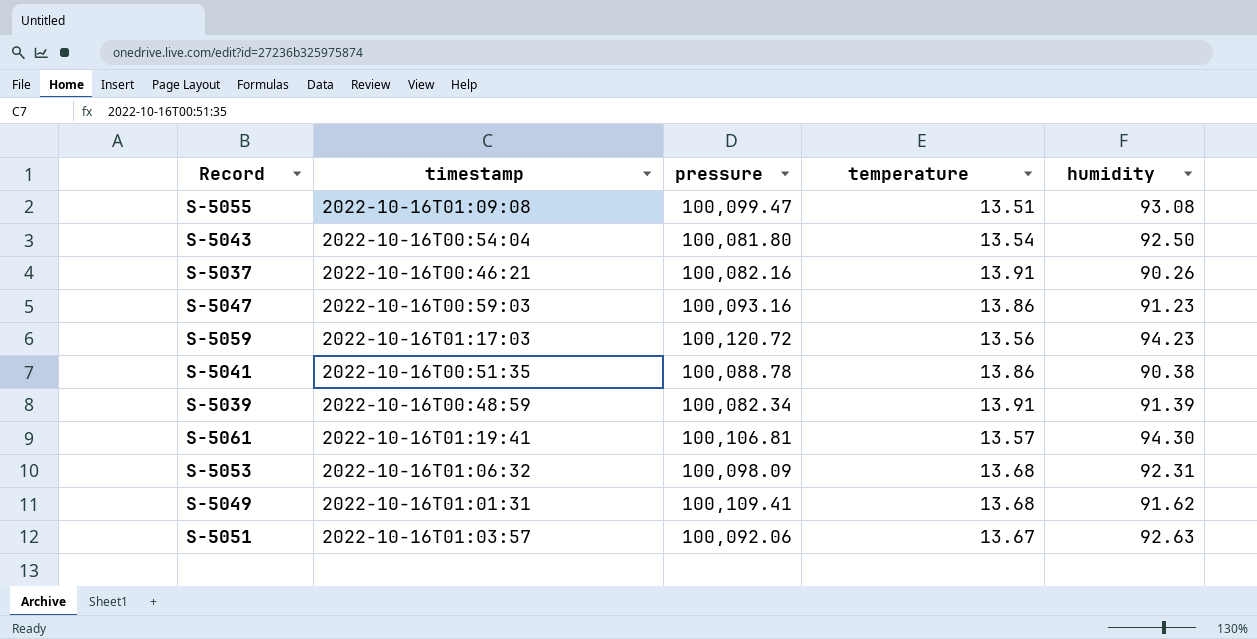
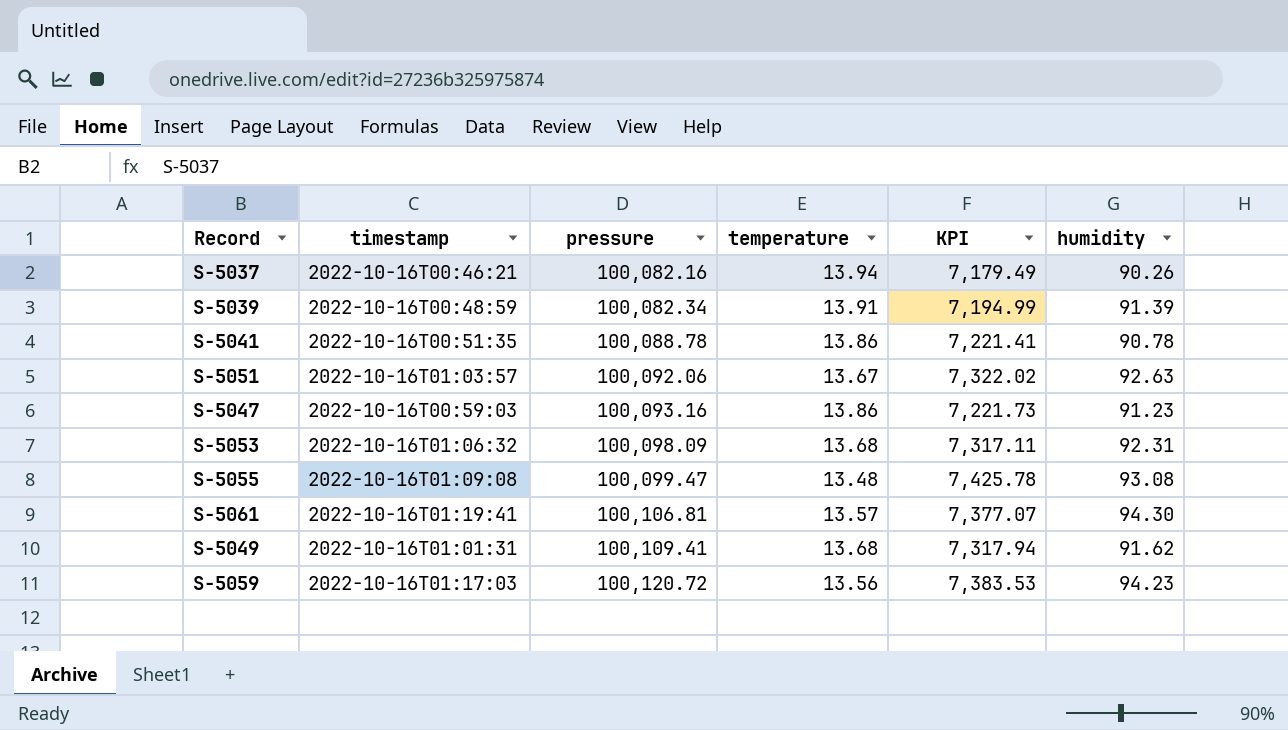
row order: none -> pressure ascending
column KPI | formula: none -> [pressure] / [temperature]
row S-5043: 2022-10-16T00:54:04 | 100,081.80 | 13.54 | 92.50 -> none
S-5037 | temperature: 13.91 -> 13.94
S-5041 | humidity: 90.38 -> 90.78
S-5055 | temperature: 13.51 -> 13.48

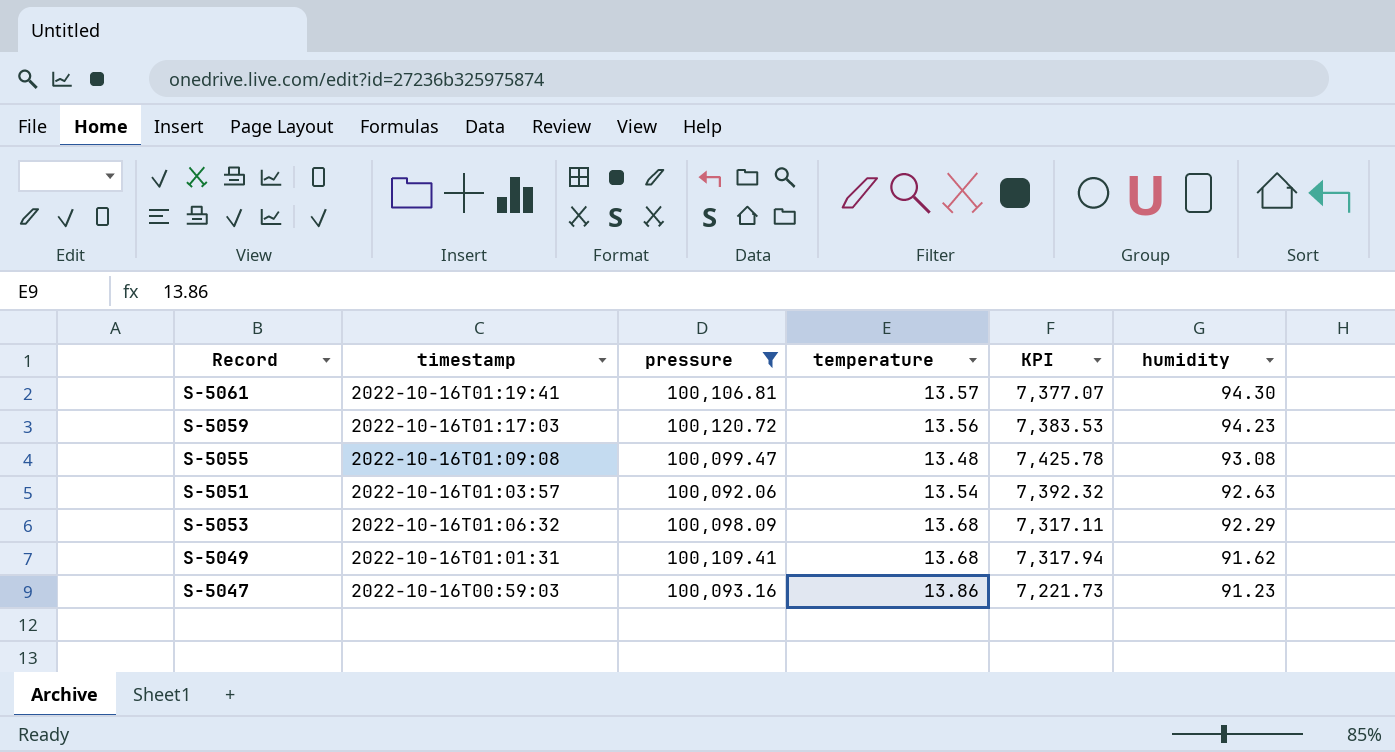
filter: none -> pressure >= 100,092.06
row order: pressure ascending -> humidity descending
S-5051 | temperature: 13.67 -> 13.54
S-5051 | KPI: 7,322.02 -> 7,392.32
S-5053 | humidity: 92.31 -> 92.29

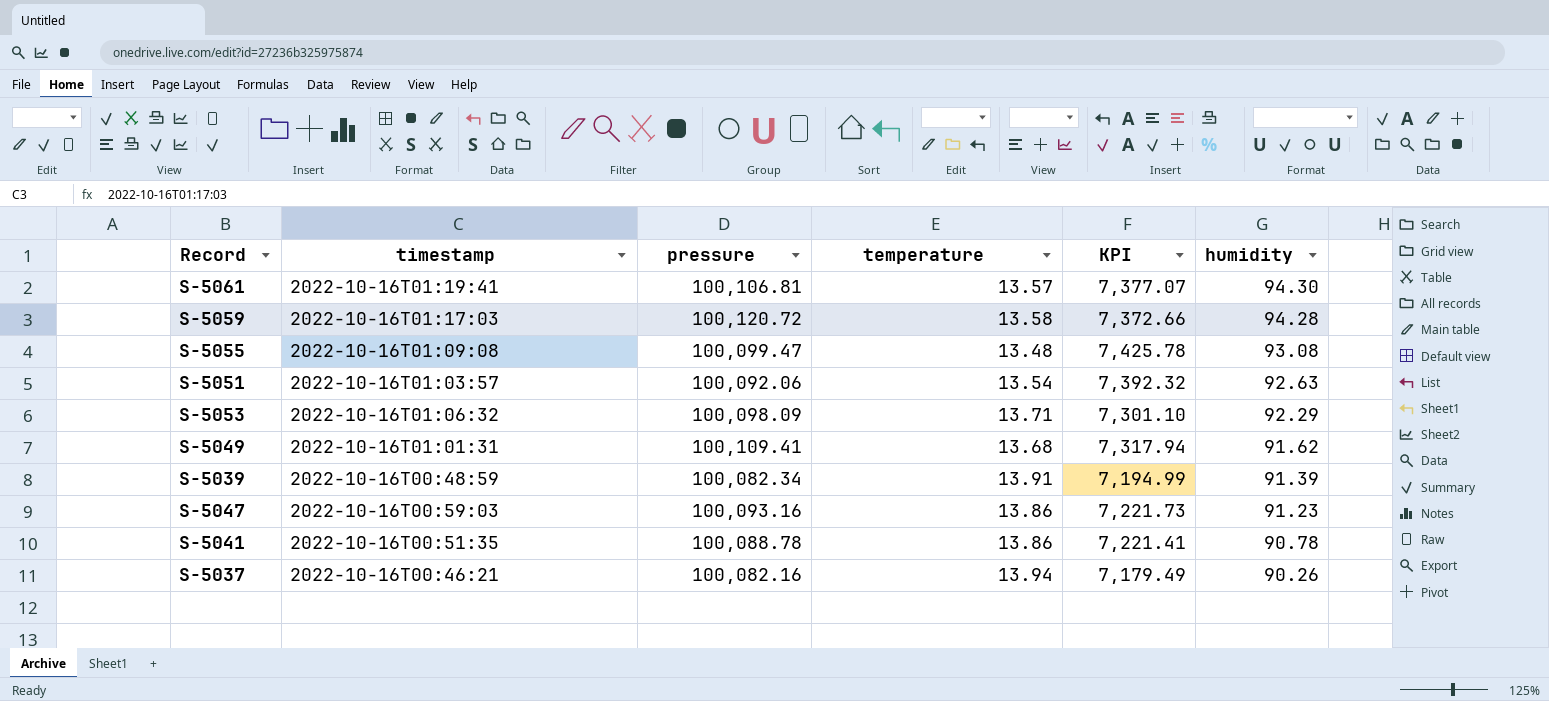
filter: pressure >= 100,092.06 -> none
S-5059 | temperature: 13.56 -> 13.58
S-5059 | KPI: 7,383.53 -> 7,372.66
S-5059 | humidity: 94.23 -> 94.28
S-5053 | temperature: 13.68 -> 13.71
S-5053 | KPI: 7,317.11 -> 7,301.10

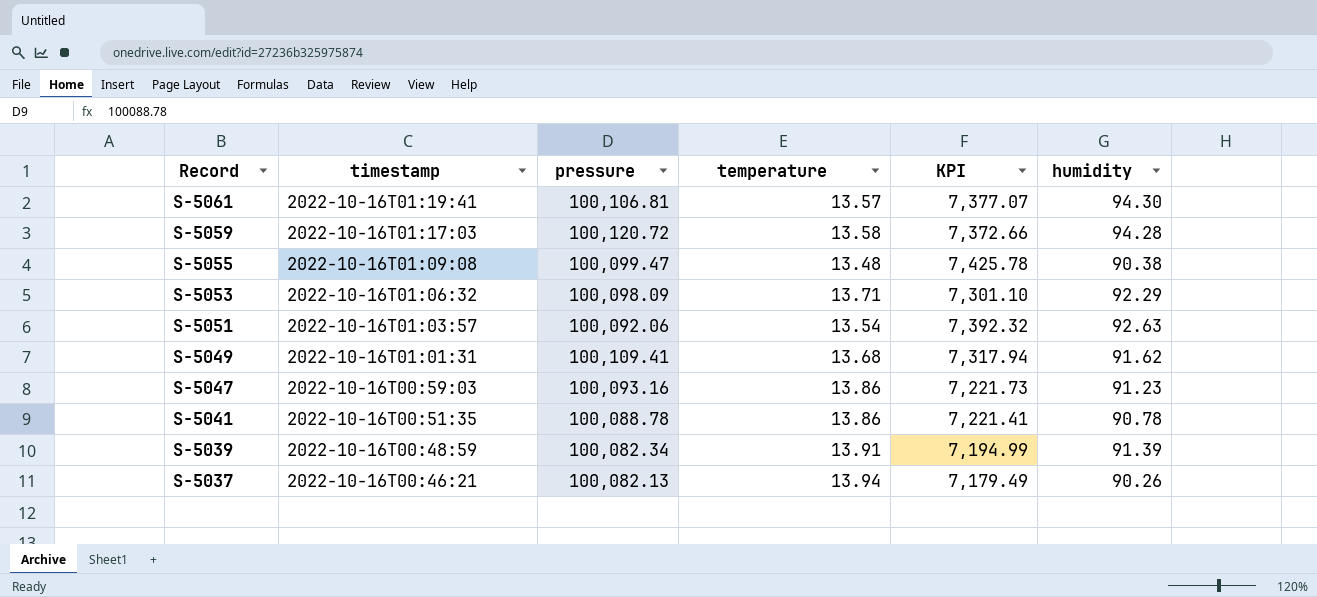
row order: humidity descending -> Record descending
S-5055 | humidity: 93.08 -> 90.38
S-5037 | pressure: 100,082.16 -> 100,082.13

